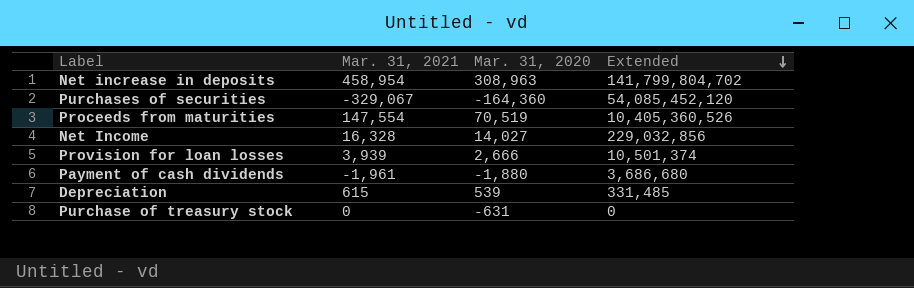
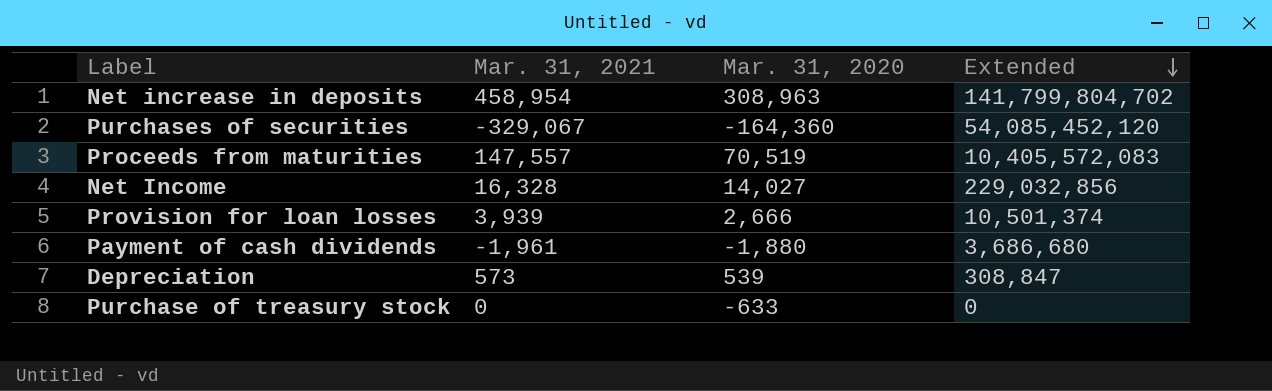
Proceeds from maturities | Mar. 31, 2021: 147,554 -> 147,557
Proceeds from maturities | Extended: 10,405,360,526 -> 10,405,572,083
Depreciation | Mar. 31, 2021: 615 -> 573
Depreciation | Extended: 331,485 -> 308,847
Purchase of treasury stock | Mar. 31, 2020: -631 -> -633

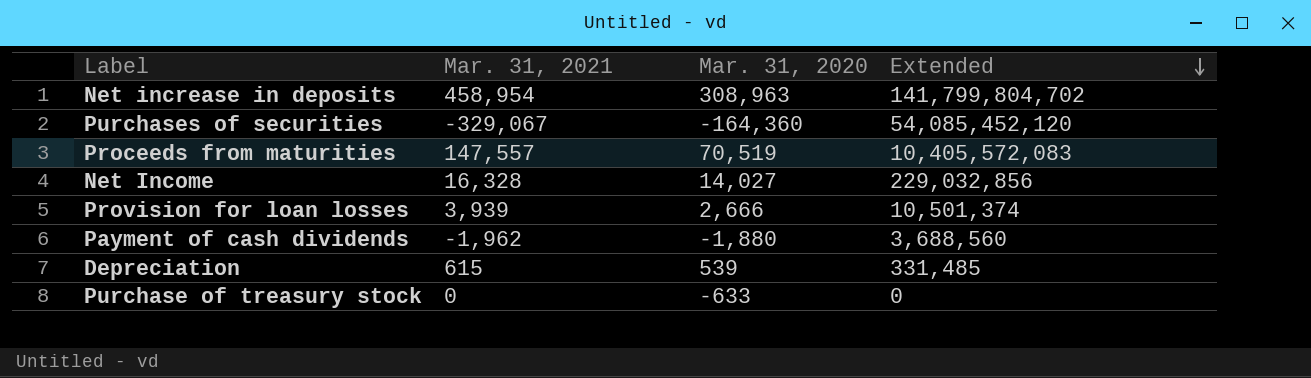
Payment of cash dividends | Mar. 31, 2021: -1,961 -> -1,962
Payment of cash dividends | Extended: 3,686,680 -> 3,688,560
Depreciation | Mar. 31, 2021: 573 -> 615
Depreciation | Extended: 308,847 -> 331,485

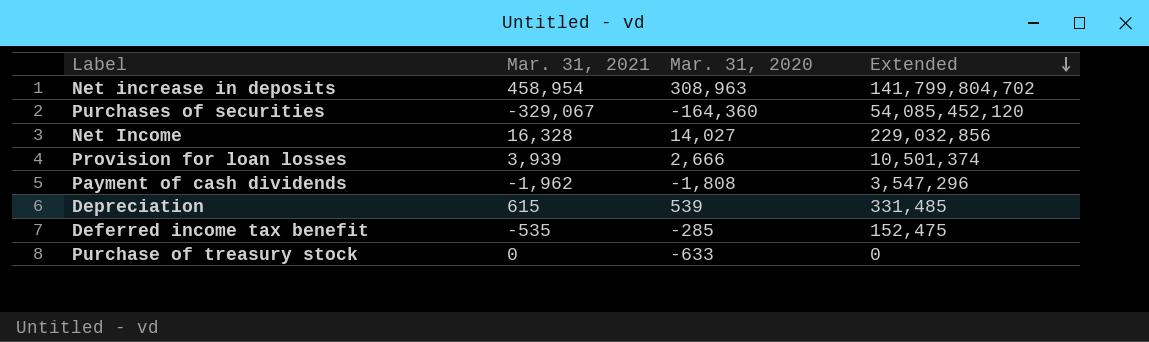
row Proceeds from maturities: 147,557 | 70,519 | 10,405,572,083 -> none
Payment of cash dividends | Mar. 31, 2020: -1,880 -> -1,808
Payment of cash dividends | Extended: 3,688,560 -> 3,547,296
row Deferred income tax benefit: none -> -535 | -285 | 152,475

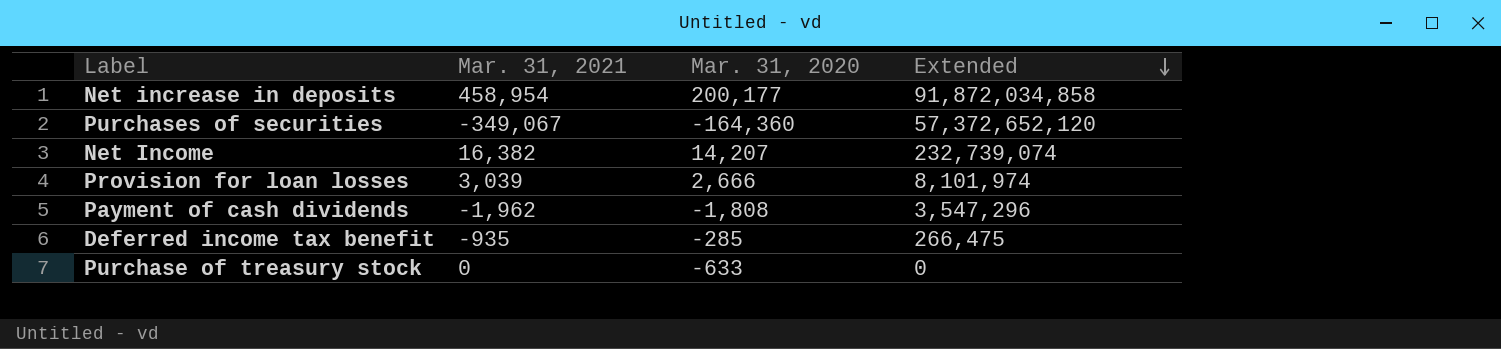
row Depreciation: 615 | 539 | 331,485 -> none
Net increase in deposits | Mar. 31, 2020: 308,963 -> 200,177
Net increase in deposits | Extended: 141,799,804,702 -> 91,872,034,858
Purchases of securities | Mar. 31, 2021: -329,067 -> -349,067
Purchases of securities | Extended: 54,085,452,120 -> 57,372,652,120
Net Income | Mar. 31, 2021: 16,328 -> 16,382
Net Income | Mar. 31, 2020: 14,027 -> 14,207
Net Income | Extended: 229,032,856 -> 232,739,074
Provision for loan losses | Mar. 31, 2021: 3,939 -> 3,039
Provision for loan losses | Extended: 10,501,374 -> 8,101,974
Deferred income tax benefit | Mar. 31, 2021: -535 -> -935
Deferred income tax benefit | Extended: 152,475 -> 266,475

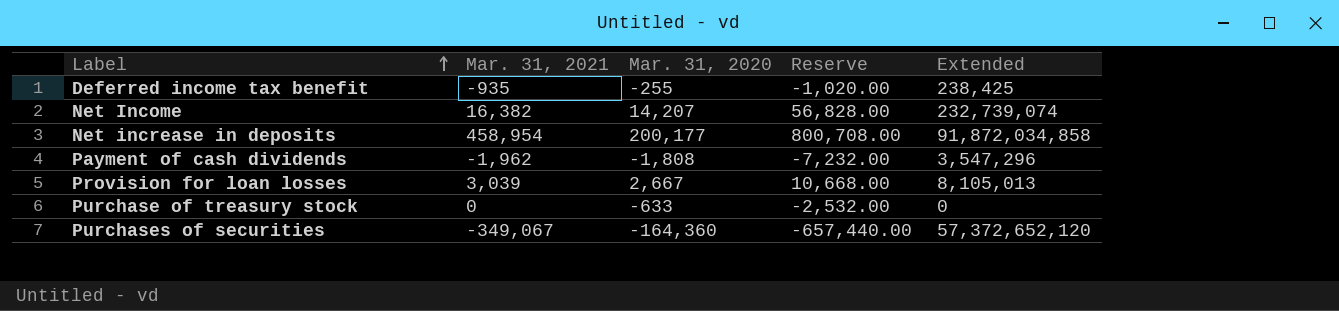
row order: Extended descending -> Label ascending
column Reserve | formula: none -> [Mar. 31, 2020] * 4
Deferred income tax benefit | Mar. 31, 2020: -285 -> -255
Deferred income tax benefit | Extended: 266,475 -> 238,425
Provision for loan losses | Mar. 31, 2020: 2,666 -> 2,667
Provision for loan losses | Extended: 8,101,974 -> 8,105,013

